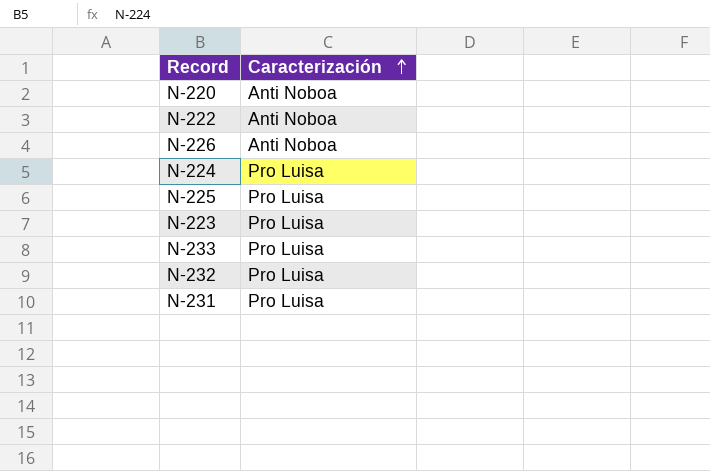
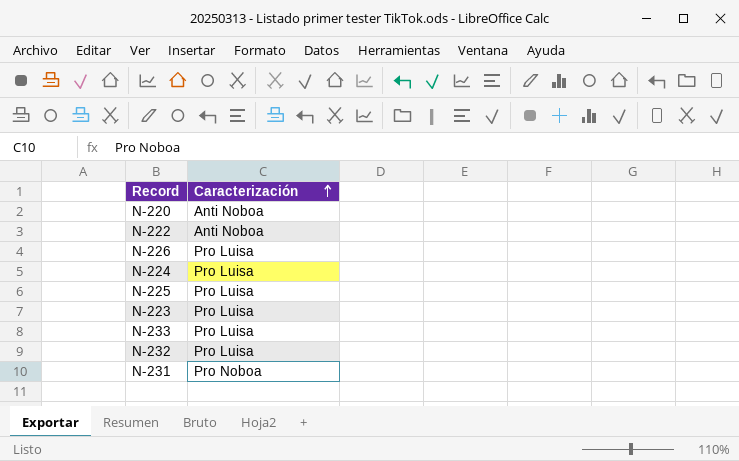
N-226 | Caracterización: Anti Noboa -> Pro Luisa
N-231 | Caracterización: Pro Luisa -> Pro Noboa

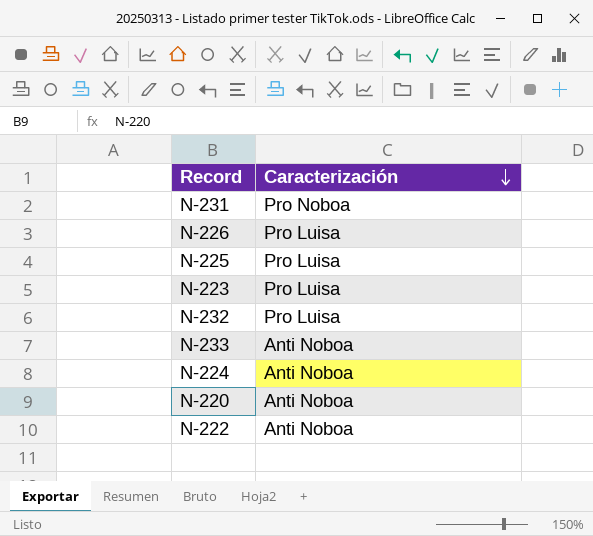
row order: Caracterización ascending -> Caracterización descending
N-233 | Caracterización: Pro Luisa -> Anti Noboa
N-224 | Caracterización: Pro Luisa -> Anti Noboa

